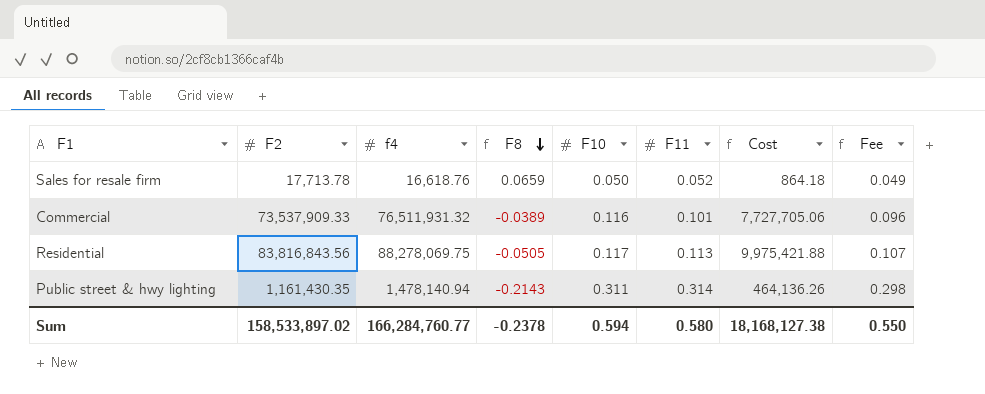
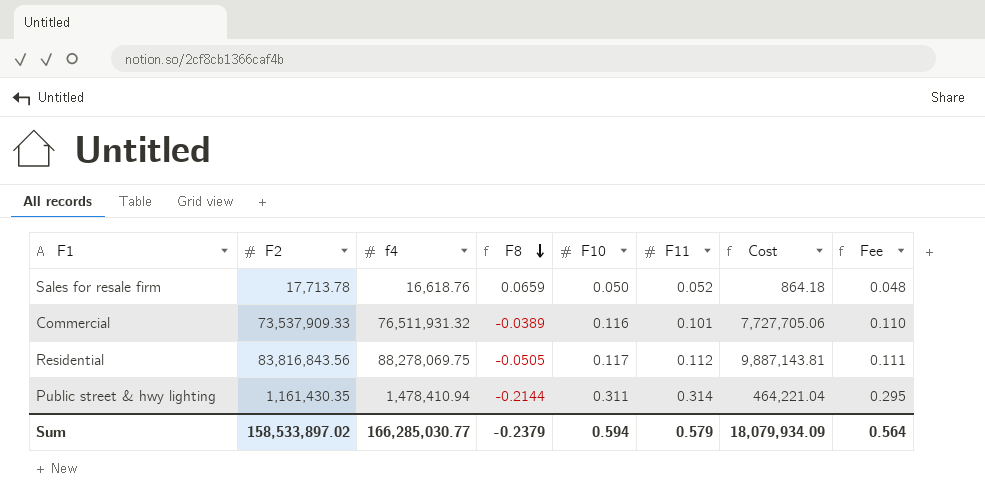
column Fee | formula: [F11] * 0.95 -> [F10] * 0.95
Residential | F11: 0.113 -> 0.112
Residential | Cost: 9,975,421.88 -> 9,887,143.81
Public street & hwy lighting | f4: 1,478,140.94 -> 1,478,410.94
Public street & hwy lighting | F8: -0.2143 -> -0.2144
Public street & hwy lighting | Cost: 464,136.26 -> 464,221.04
Sum | f4: 166,284,760.77 -> 166,285,030.77
Sum | F8: -0.2378 -> -0.2379
Sum | F11: 0.580 -> 0.579
Sum | Cost: 18,168,127.38 -> 18,079,934.09
Sum | Fee: 0.550 -> 0.564

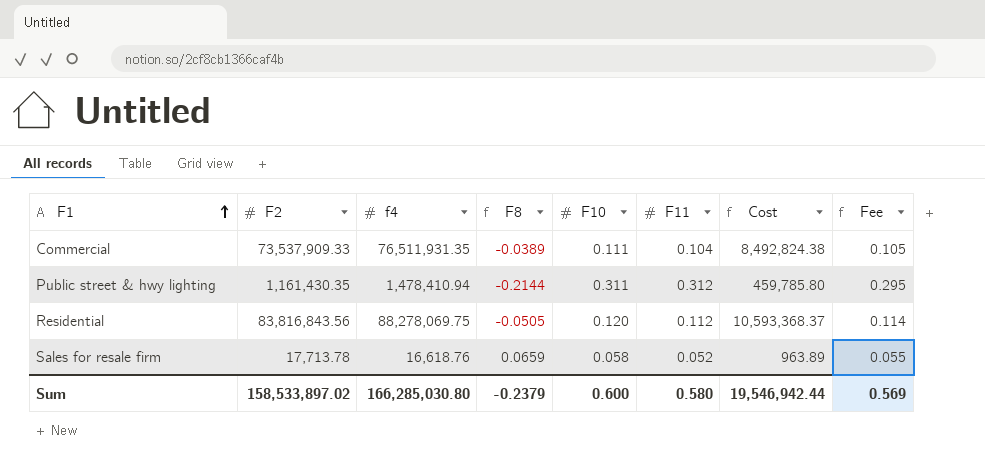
row order: F8 descending -> F1 ascending
column Cost | formula: [f4] * [F11] -> [f4] * [F10]
Commercial | f4: 76,511,931.32 -> 76,511,931.35
Commercial | F10: 0.116 -> 0.111
Commercial | F11: 0.101 -> 0.104
Commercial | Fee: 0.110 -> 0.105
Public street & hwy lighting | F11: 0.314 -> 0.312
Residential | F10: 0.117 -> 0.120
Residential | Fee: 0.111 -> 0.114
Sales for resale firm | F10: 0.050 -> 0.058
Sales for resale firm | Fee: 0.048 -> 0.055
Sum | f4: 166,285,030.77 -> 166,285,030.80
Sum | F10: 0.594 -> 0.600
Sum | F11: 0.579 -> 0.580
Sum | Cost: 18,079,934.09 -> 19,546,942.44
Sum | Fee: 0.564 -> 0.569

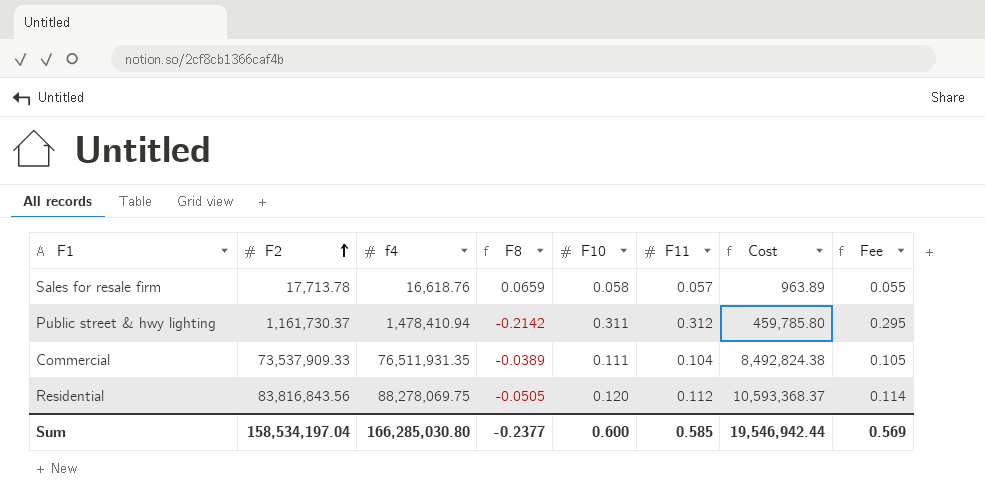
row order: F1 ascending -> F2 ascending
Sales for resale firm | F11: 0.052 -> 0.057
Public street & hwy lighting | F2: 1,161,430.35 -> 1,161,730.37
Public street & hwy lighting | F8: -0.2144 -> -0.2142
Sum | F2: 158,533,897.02 -> 158,534,197.04
Sum | F8: -0.2379 -> -0.2377
Sum | F11: 0.580 -> 0.585

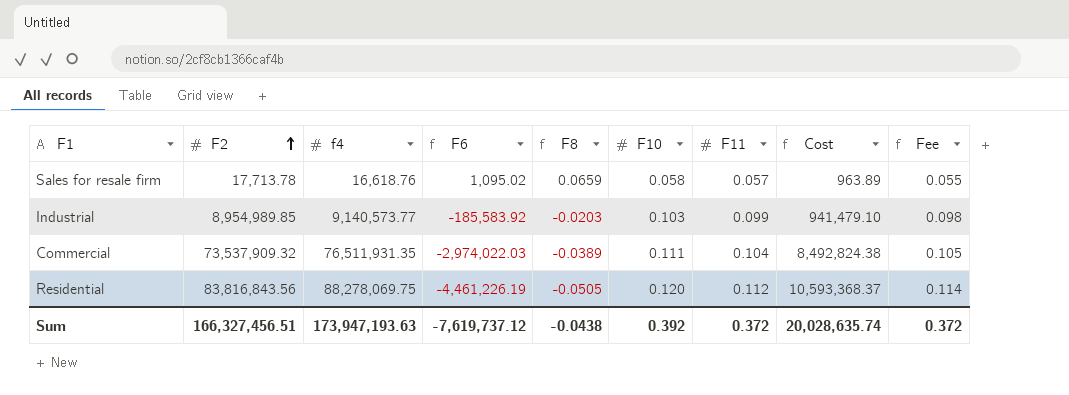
column F6 | formula: none -> [F2] - [f4]
row Public street & hwy lighting: 1,161,730.37 | 1,478,410.94 | -0.2142 | 0.311 | 0.312 | 459,785.80 | 0.295 -> none
row Industrial: none -> 8,954,989.85 | 9,140,573.77 | -185,583.92 | -0.0203 | 0.103 | 0.099 | 941,479.10 | 0.098
Commercial | F2: 73,537,909.33 -> 73,537,909.32
Sum | F2: 158,534,197.04 -> 166,327,456.51
Sum | f4: 166,285,030.80 -> 173,947,193.63
Sum | F8: -0.2377 -> -0.0438
Sum | F10: 0.600 -> 0.392
Sum | F11: 0.585 -> 0.372
Sum | Cost: 19,546,942.44 -> 20,028,635.74
Sum | Fee: 0.569 -> 0.372

